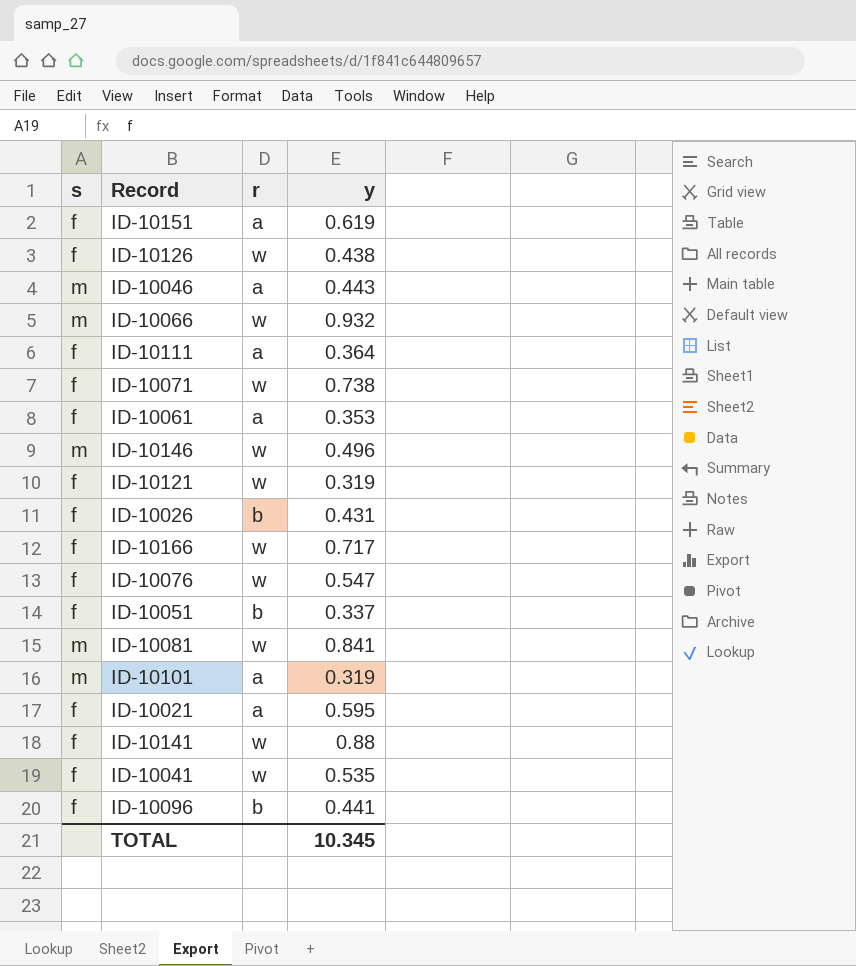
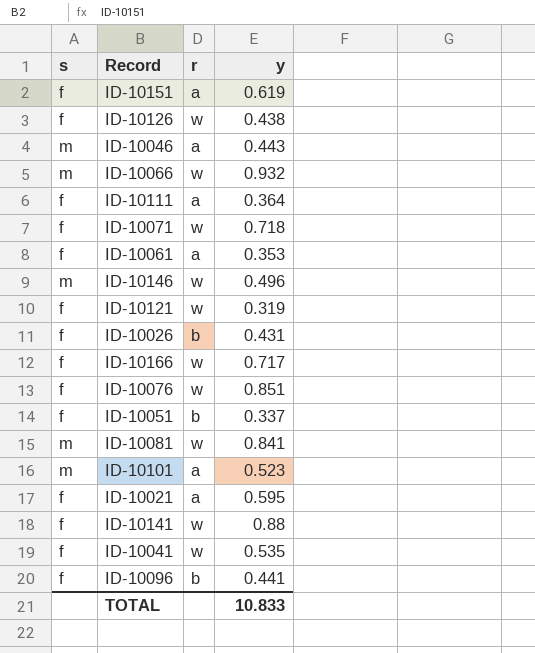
ID-10071 | y: 0.738 -> 0.718
ID-10076 | y: 0.547 -> 0.851
ID-10101 | y: 0.319 -> 0.523
TOTAL | y: 10.345 -> 10.833

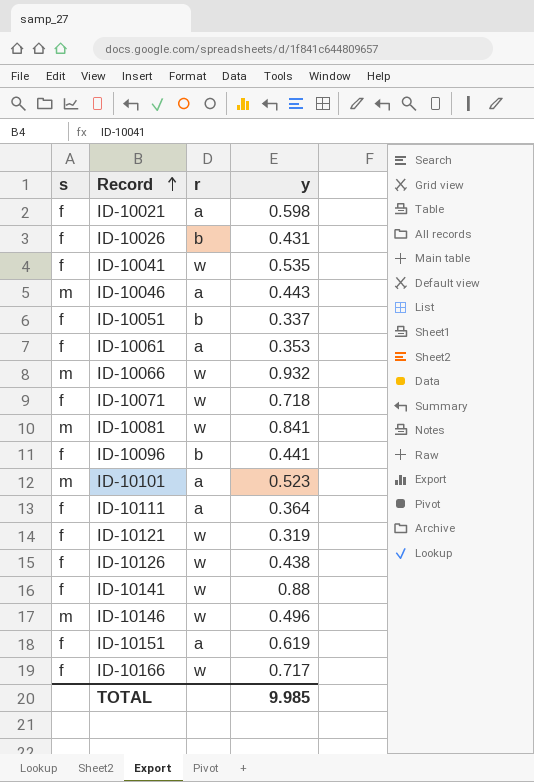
row order: none -> Record ascending
row ID-10076: f | w | 0.851 -> none
ID-10021 | y: 0.595 -> 0.598
TOTAL | y: 10.833 -> 9.985

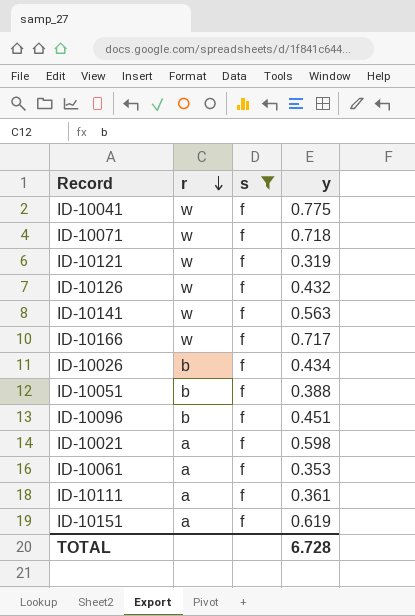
filter: none -> s = f
row order: Record ascending -> r descending
column s | position: 1 -> 3
ID-10041 | y: 0.535 -> 0.775
ID-10126 | y: 0.438 -> 0.432
ID-10141 | y: 0.88 -> 0.563
ID-10026 | y: 0.431 -> 0.434
ID-10051 | y: 0.337 -> 0.388
ID-10096 | y: 0.441 -> 0.451
ID-10111 | y: 0.364 -> 0.361
TOTAL | y: 9.985 -> 6.728

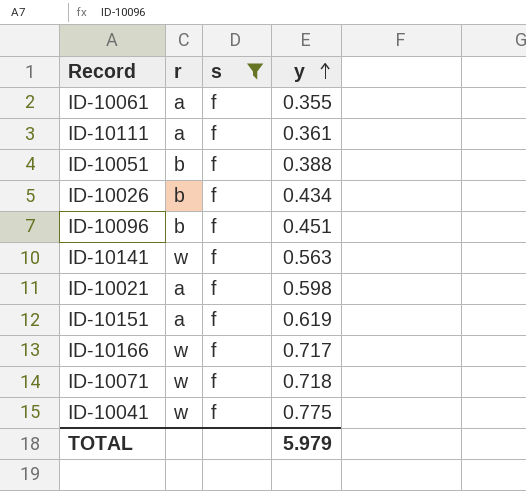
row order: r descending -> y ascending
row ID-10121: w | f | 0.319 -> none
row ID-10126: w | f | 0.432 -> none
ID-10061 | y: 0.353 -> 0.355
TOTAL | y: 6.728 -> 5.979

